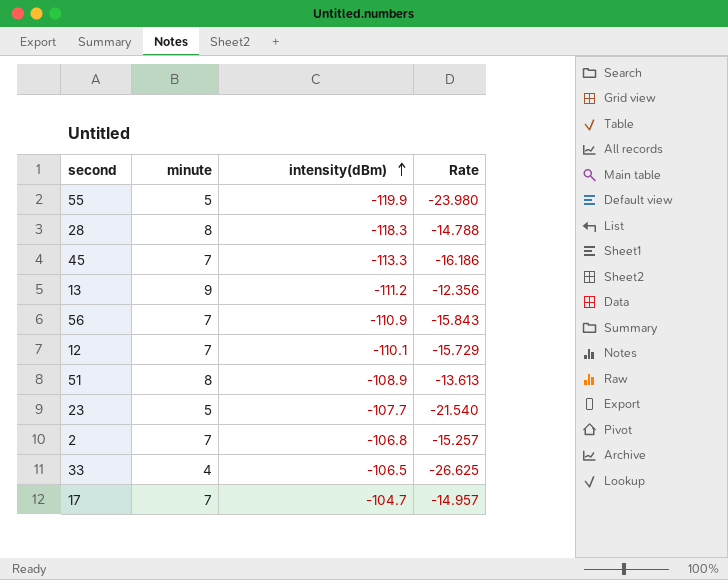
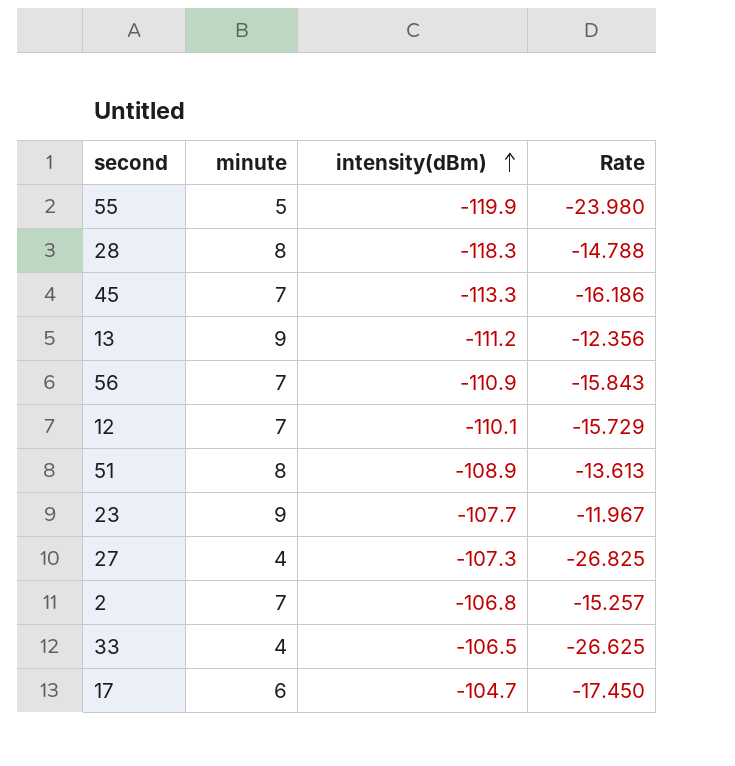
23 | minute: 5 -> 9
23 | Rate: -21.540 -> -11.967
row 27: none -> 4 | -107.3 | -26.825
17 | minute: 7 -> 6
17 | Rate: -14.957 -> -17.450

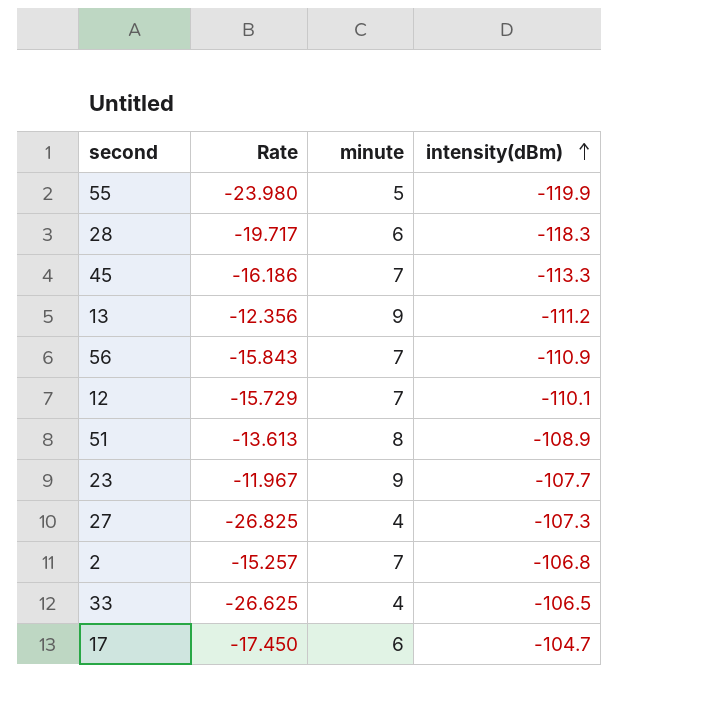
column Rate | position: 4 -> 2
28 | Rate: -14.788 -> -19.717
28 | minute: 8 -> 6

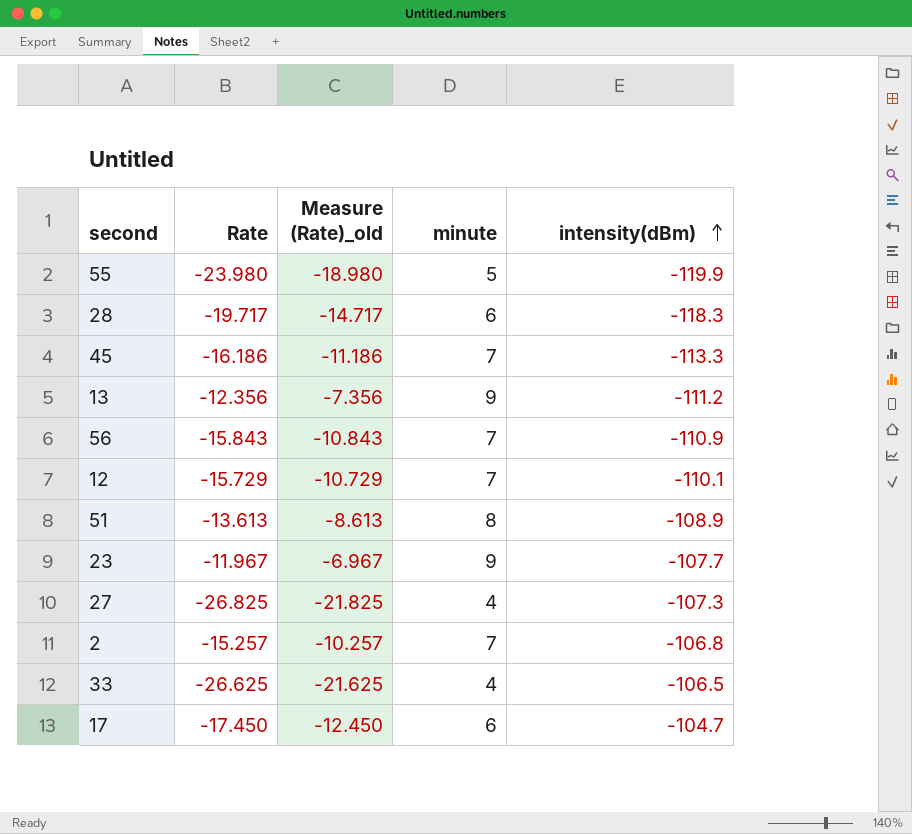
column Measure (Rate)_old | formula: none -> [Rate] + 5

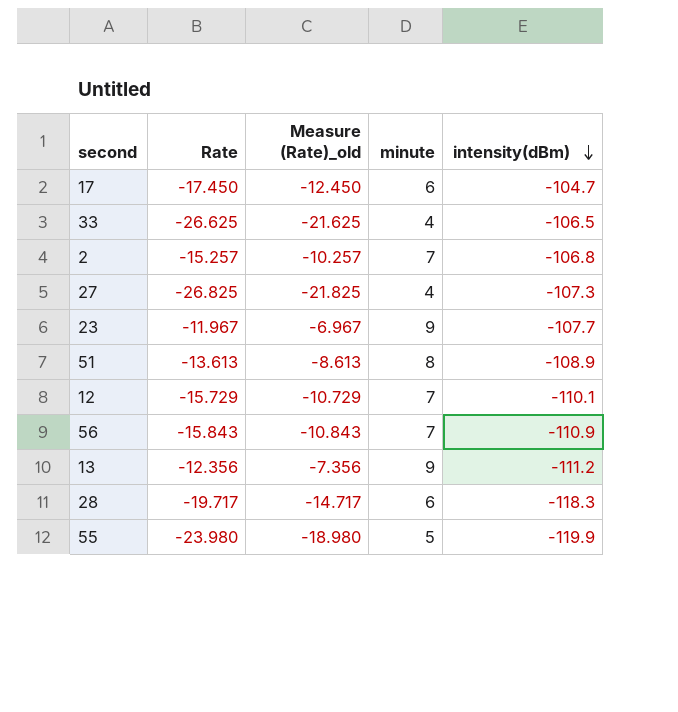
row order: intensity(dBm) ascending -> intensity(dBm) descending
row 45: -16.186 | -11.186 | 7 | -113.3 -> none

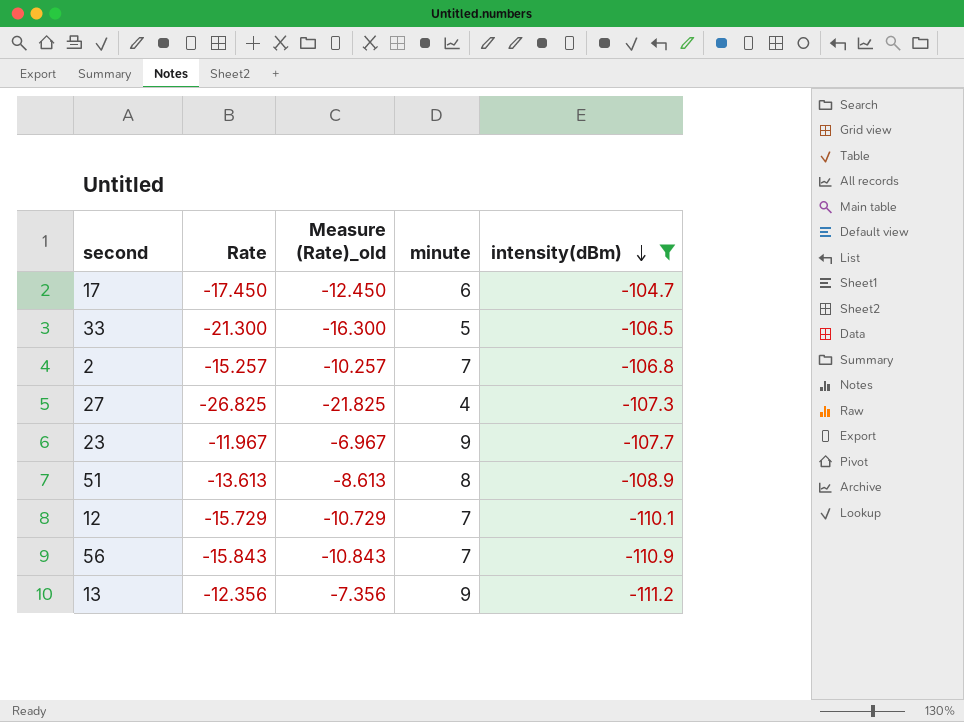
filter: none -> intensity(dBm) >= -111.2
33 | Rate: -26.625 -> -21.300
33 | Measure (Rate)_old: -21.625 -> -16.300
33 | minute: 4 -> 5

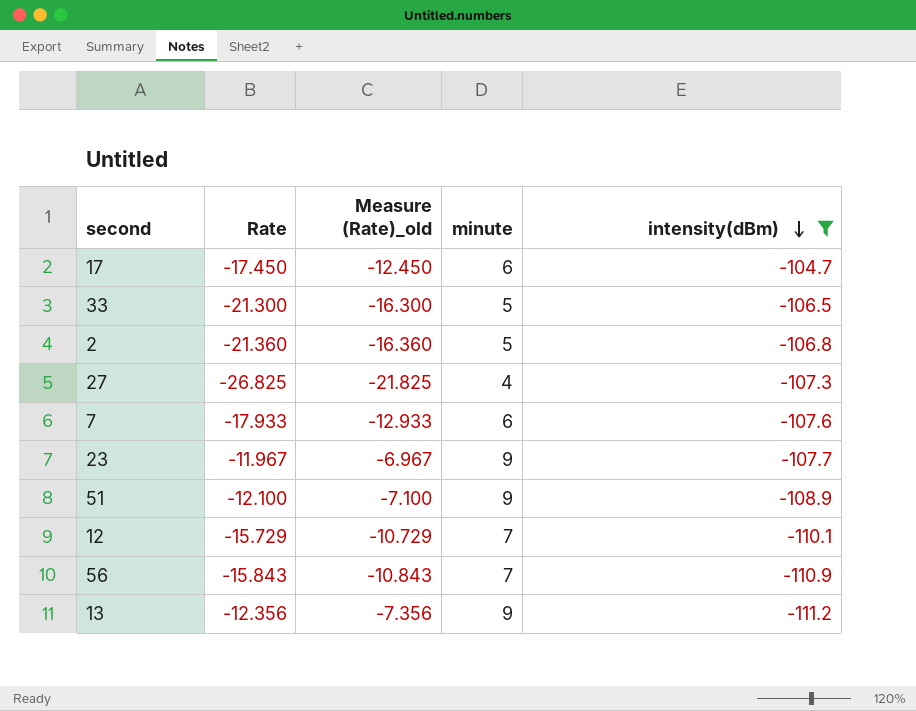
2 | Rate: -15.257 -> -21.360
2 | Measure (Rate)_old: -10.257 -> -16.360
2 | minute: 7 -> 5
row 7: none -> -17.933 | -12.933 | 6 | -107.6
51 | Rate: -13.613 -> -12.100
51 | Measure (Rate)_old: -8.613 -> -7.100
51 | minute: 8 -> 9

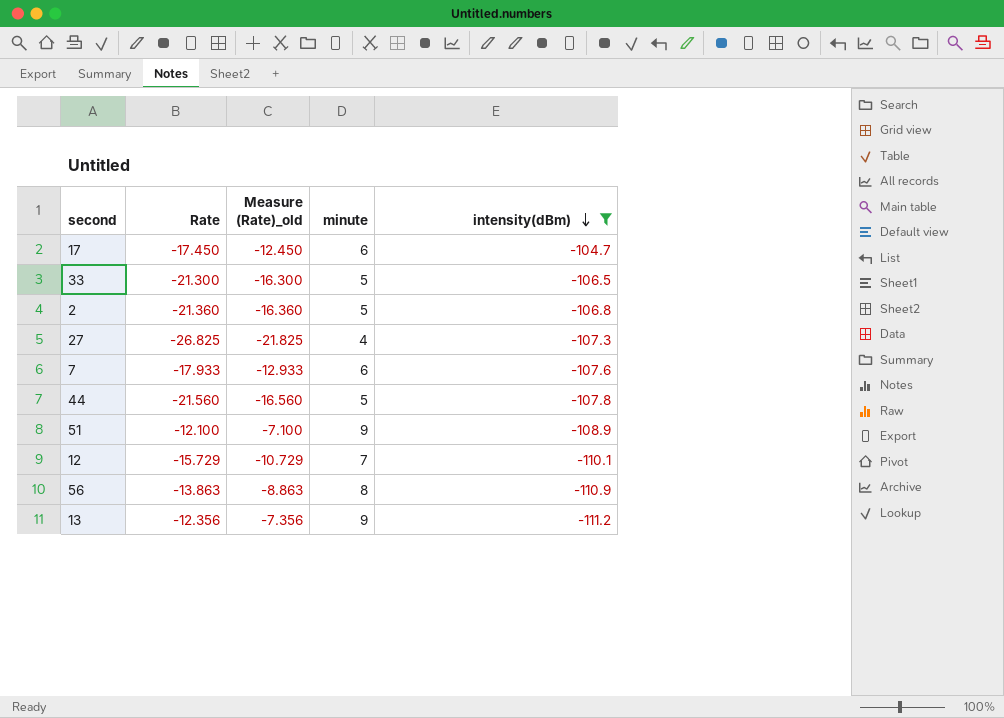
row 23: -11.967 | -6.967 | 9 | -107.7 -> none
row 44: none -> -21.560 | -16.560 | 5 | -107.8
56 | Rate: -15.843 -> -13.863
56 | Measure (Rate)_old: -10.843 -> -8.863
56 | minute: 7 -> 8

